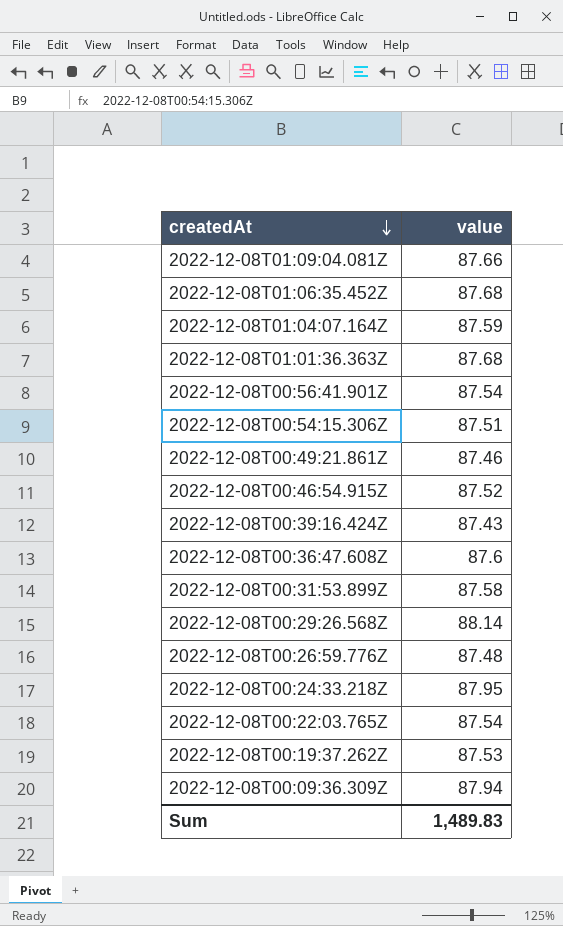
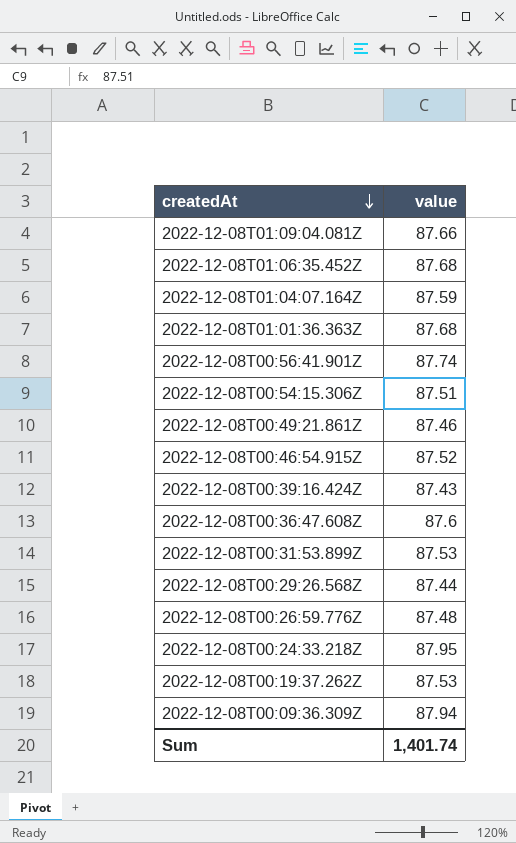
row 2022-12-08T00:22:03.765Z: 87.54 -> none
2022-12-08T00:56:41.901Z | value: 87.54 -> 87.74
2022-12-08T00:31:53.899Z | value: 87.58 -> 87.53
2022-12-08T00:29:26.568Z | value: 88.14 -> 87.44
Sum | value: 1,489.83 -> 1,401.74

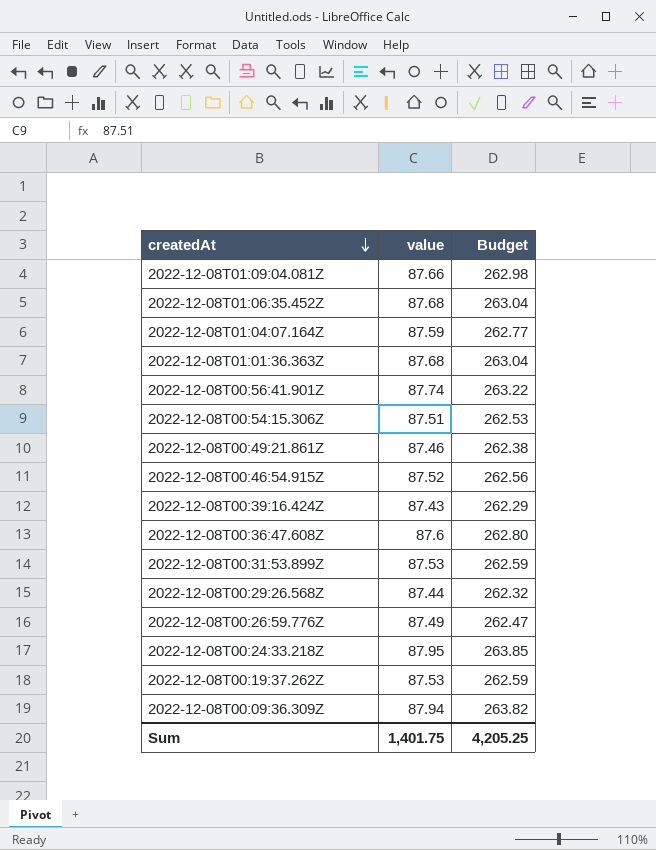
column Budget | formula: none -> [value] * 3
2022-12-08T00:26:59.776Z | value: 87.48 -> 87.49
Sum | value: 1,401.74 -> 1,401.75

